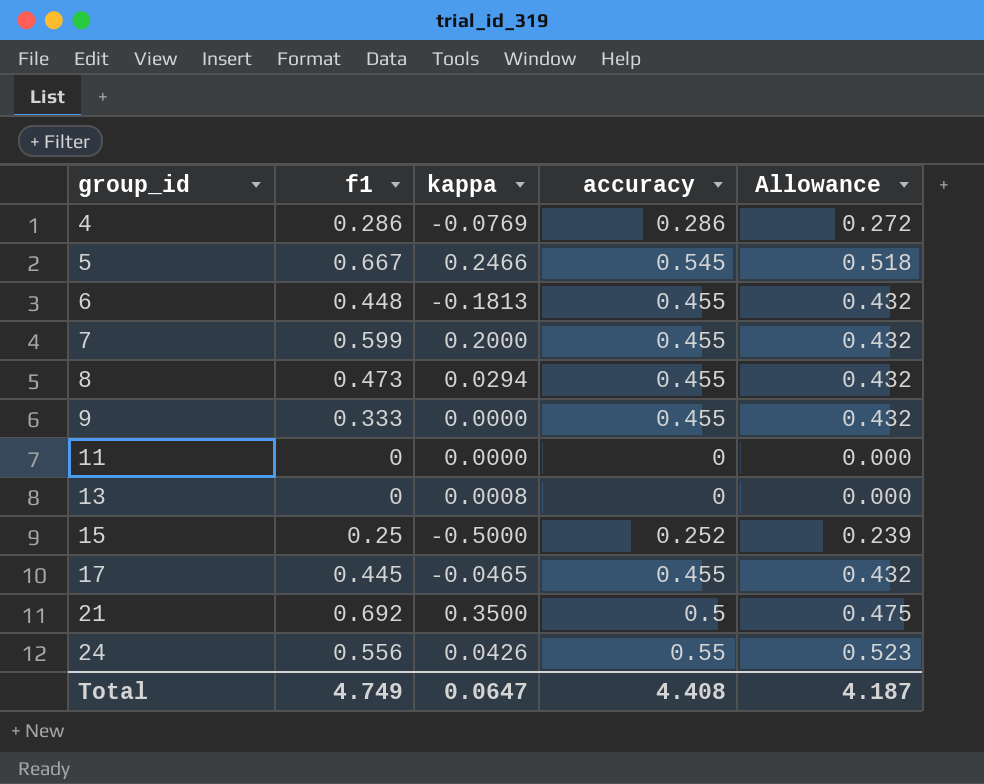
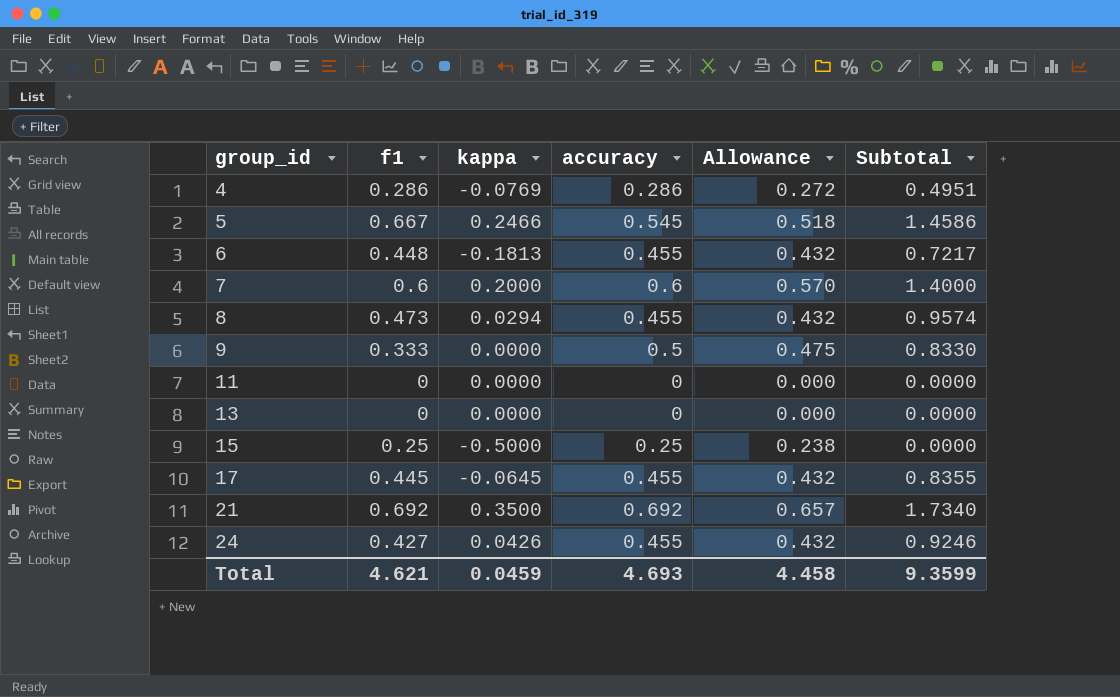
column Subtotal | formula: none -> [f1] + [kappa] + [accuracy]
7 | f1: 0.599 -> 0.6
7 | accuracy: 0.455 -> 0.6
7 | Allowance: 0.432 -> 0.570
9 | accuracy: 0.455 -> 0.5
9 | Allowance: 0.432 -> 0.475
13 | kappa: 0.0008 -> 0.0000
15 | accuracy: 0.252 -> 0.25
15 | Allowance: 0.239 -> 0.238
17 | kappa: -0.0465 -> -0.0645
21 | accuracy: 0.5 -> 0.692
21 | Allowance: 0.475 -> 0.657
24 | f1: 0.556 -> 0.427
24 | accuracy: 0.55 -> 0.455
24 | Allowance: 0.523 -> 0.432
Total | f1: 4.749 -> 4.621
Total | kappa: 0.0647 -> 0.0459
Total | accuracy: 4.408 -> 4.693
Total | Allowance: 4.187 -> 4.458

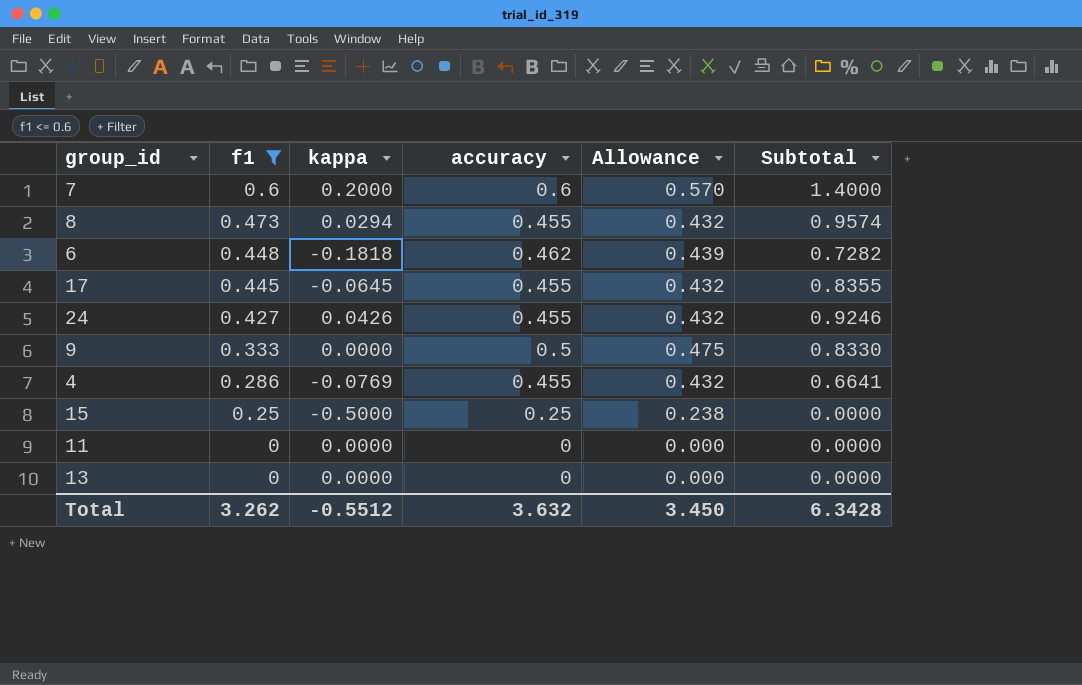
filter: none -> f1 <= 0.6
row order: group_id ascending -> f1 descending
6 | kappa: -0.1813 -> -0.1818
6 | accuracy: 0.455 -> 0.462
6 | Allowance: 0.432 -> 0.439
6 | Subtotal: 0.7217 -> 0.7282
4 | accuracy: 0.286 -> 0.455
4 | Allowance: 0.272 -> 0.432
4 | Subtotal: 0.4951 -> 0.6641
Total | f1: 4.621 -> 3.262
Total | kappa: 0.0459 -> -0.5512
Total | accuracy: 4.693 -> 3.632
Total | Allowance: 4.458 -> 3.450
Total | Subtotal: 9.3599 -> 6.3428

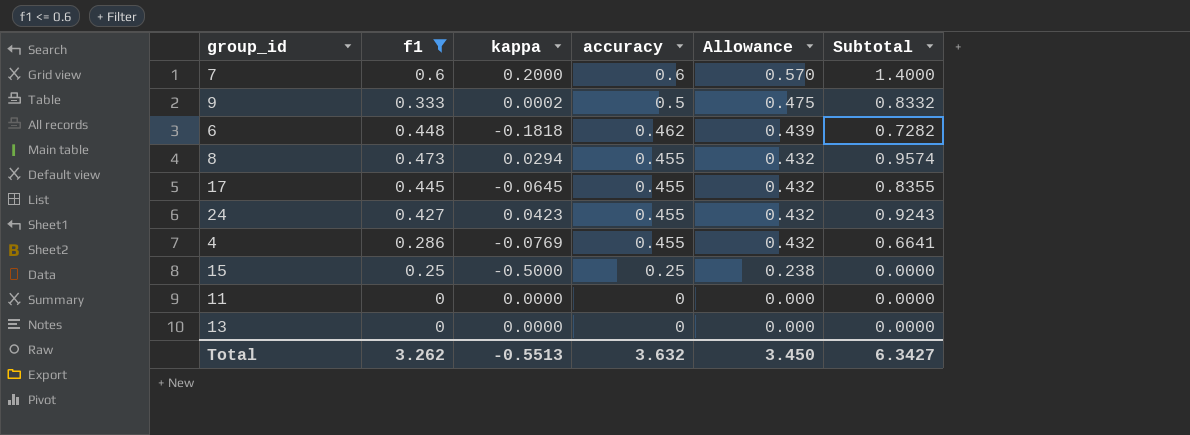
row order: f1 descending -> accuracy descending
9 | kappa: 0.0000 -> 0.0002
9 | Subtotal: 0.8330 -> 0.8332
24 | kappa: 0.0426 -> 0.0423
24 | Subtotal: 0.9246 -> 0.9243
Total | kappa: -0.5512 -> -0.5513
Total | Subtotal: 6.3428 -> 6.3427

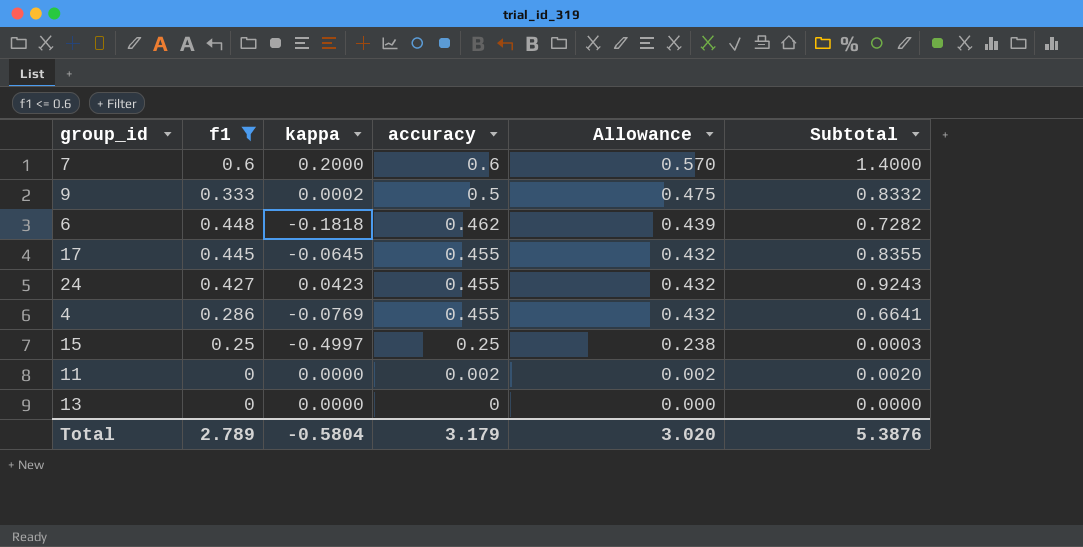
row 8: 0.473 | 0.0294 | 0.455 | 0.432 | 0.9574 -> none
15 | kappa: -0.5000 -> -0.4997
15 | Subtotal: 0.0000 -> 0.0003
11 | accuracy: 0 -> 0.002
11 | Allowance: 0.000 -> 0.002
11 | Subtotal: 0.0000 -> 0.0020
Total | f1: 3.262 -> 2.789
Total | kappa: -0.5513 -> -0.5804
Total | accuracy: 3.632 -> 3.179
Total | Allowance: 3.450 -> 3.020
Total | Subtotal: 6.3427 -> 5.3876

